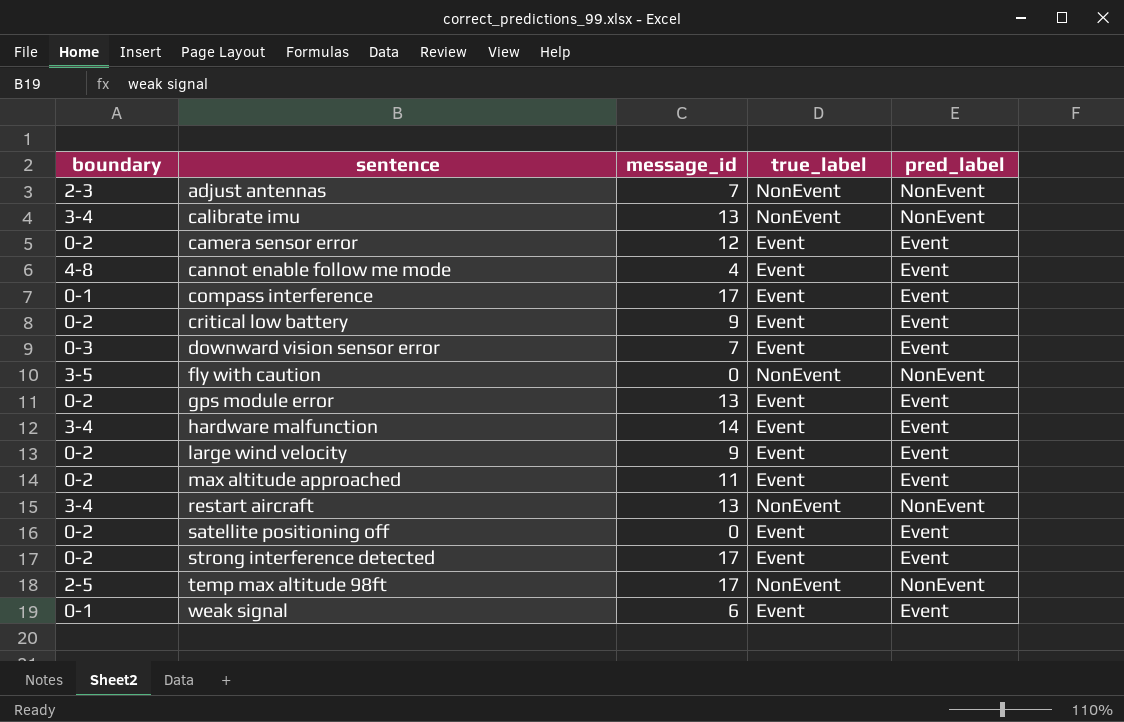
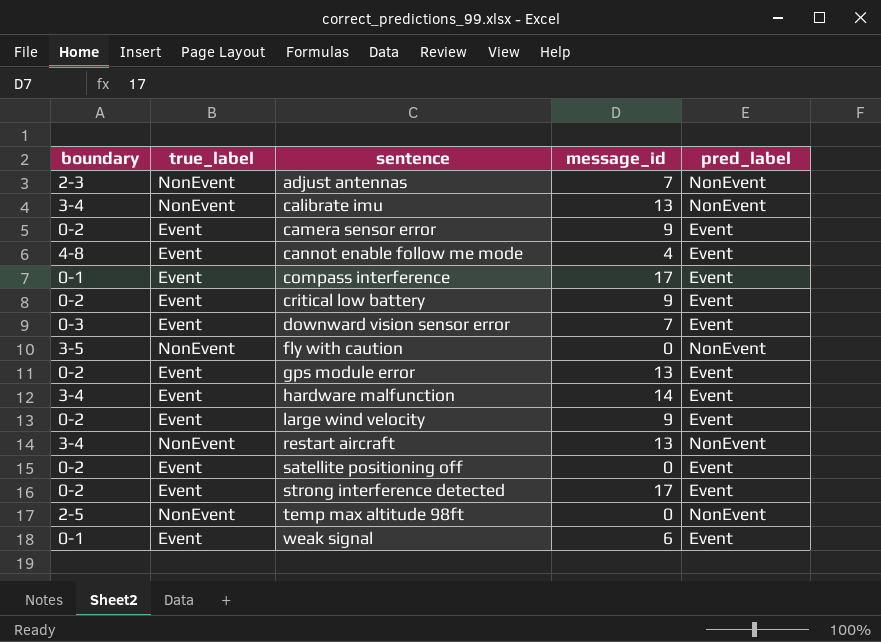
column true_label | position: 4 -> 2
row max altitude approached: 0-2 | 11 | Event | Event -> none
camera sensor error | message_id: 12 -> 9
temp max altitude 98ft | message_id: 17 -> 0

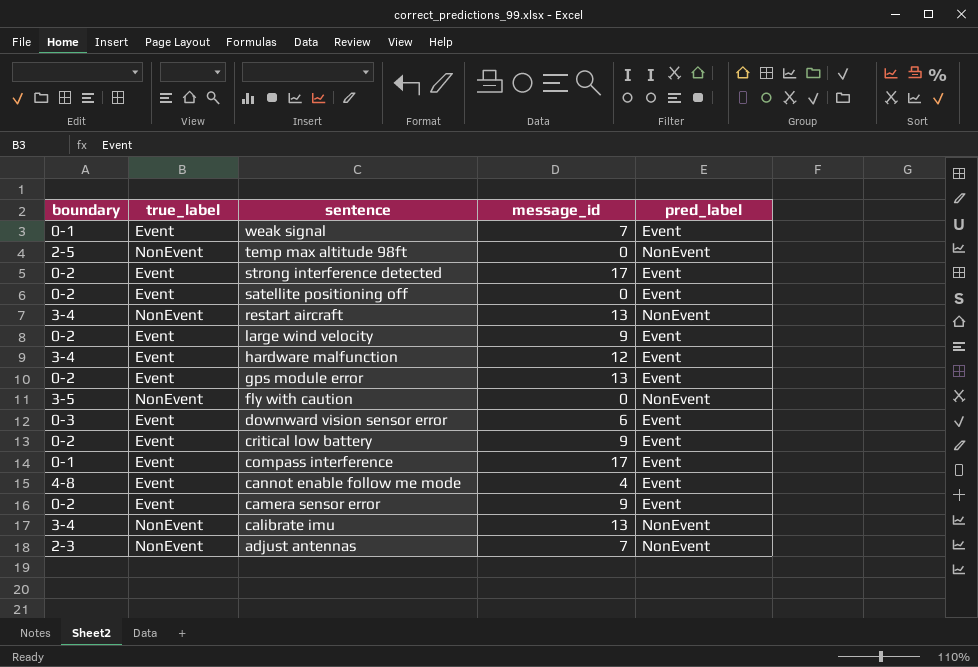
row order: sentence ascending -> sentence descending
weak signal | message_id: 6 -> 7
hardware malfunction | message_id: 14 -> 12
downward vision sensor error | message_id: 7 -> 6

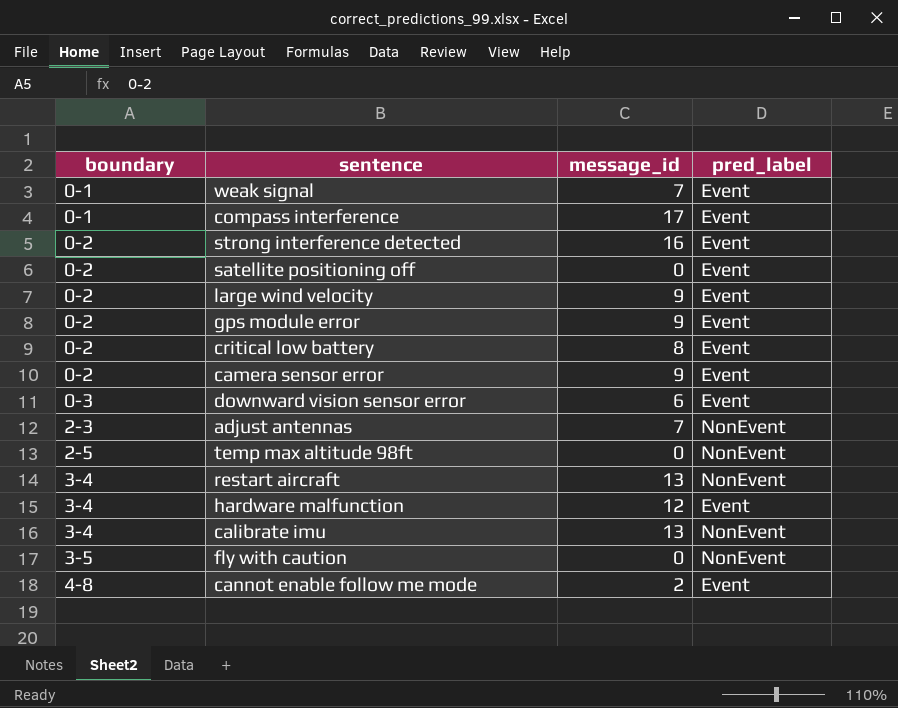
row order: sentence descending -> boundary ascending
column true_label | position: 2 -> none
strong interference detected | message_id: 17 -> 16
gps module error | message_id: 13 -> 9
critical low battery | message_id: 9 -> 8
cannot enable follow me mode | message_id: 4 -> 2

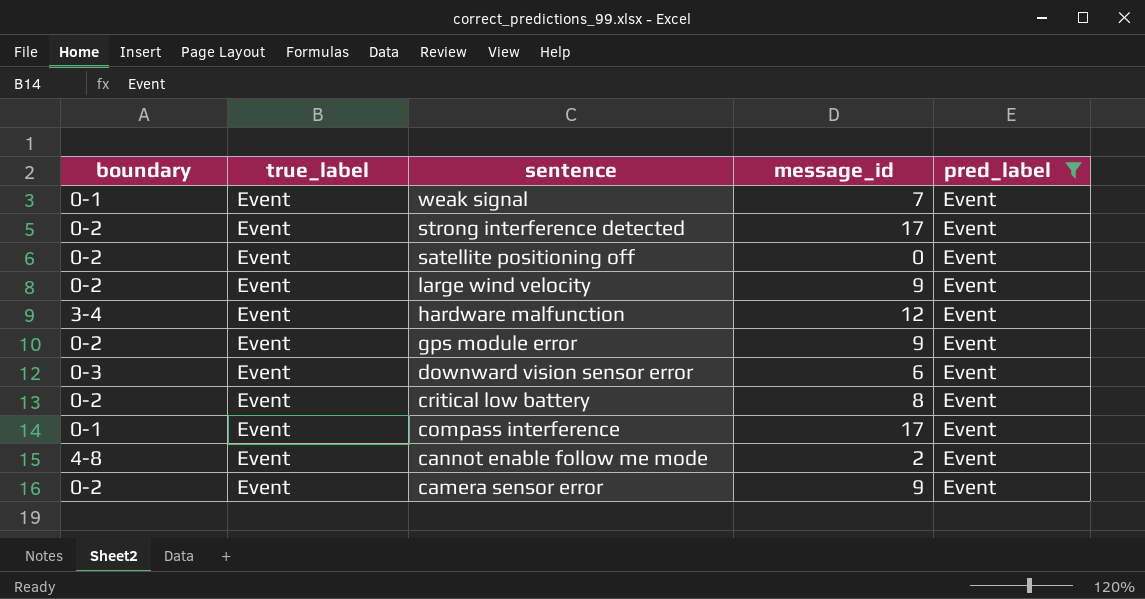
filter: none -> pred_label = Event
row order: boundary ascending -> sentence descending
column true_label | position: none -> 2
strong interference detected | message_id: 16 -> 17

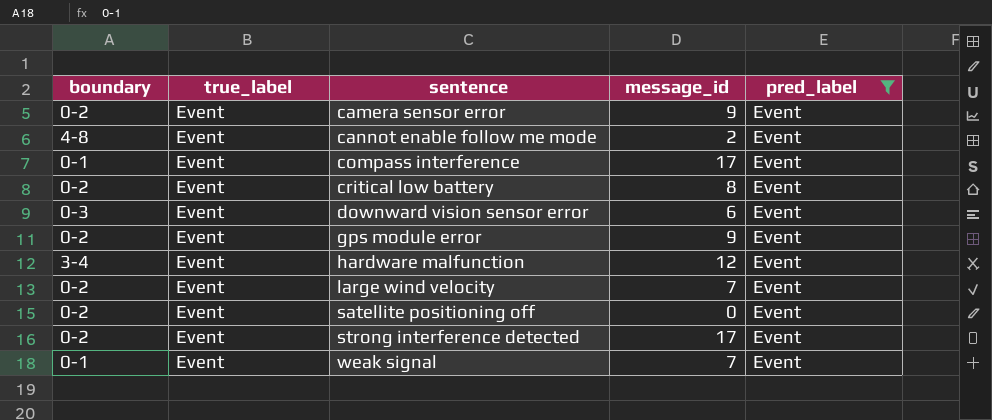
row order: sentence descending -> sentence ascending
large wind velocity | message_id: 9 -> 7

